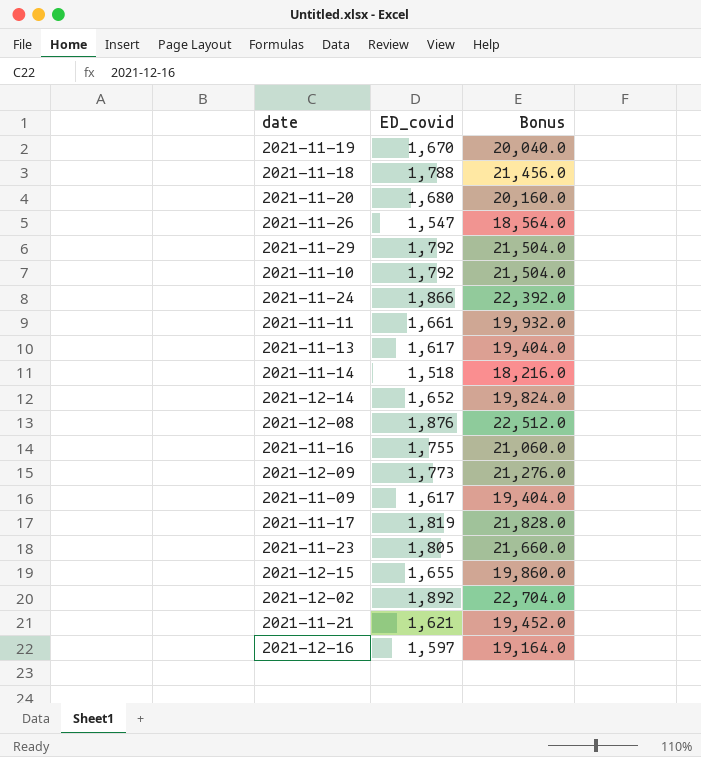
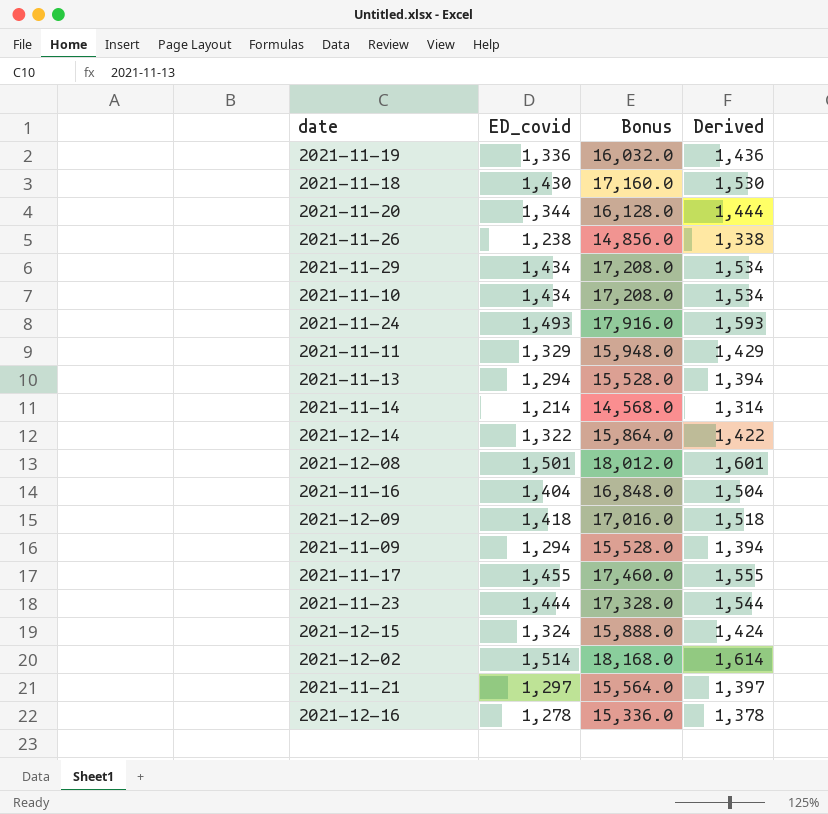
column Derived | formula: none -> [ED_covid] + 100
2021-11-19 | ED_covid: 1,670 -> 1,336
2021-11-19 | Bonus: 20,040.0 -> 16,032.0
2021-11-18 | ED_covid: 1,788 -> 1,430
2021-11-18 | Bonus: 21,456.0 -> 17,160.0
2021-11-20 | ED_covid: 1,680 -> 1,344
2021-11-20 | Bonus: 20,160.0 -> 16,128.0
2021-11-26 | ED_covid: 1,547 -> 1,238
2021-11-26 | Bonus: 18,564.0 -> 14,856.0
2021-11-29 | ED_covid: 1,792 -> 1,434
2021-11-29 | Bonus: 21,504.0 -> 17,208.0
2021-11-10 | ED_covid: 1,792 -> 1,434
2021-11-10 | Bonus: 21,504.0 -> 17,208.0
2021-11-24 | ED_covid: 1,866 -> 1,493
2021-11-24 | Bonus: 22,392.0 -> 17,916.0
2021-11-11 | ED_covid: 1,661 -> 1,329
2021-11-11 | Bonus: 19,932.0 -> 15,948.0
2021-11-13 | ED_covid: 1,617 -> 1,294
2021-11-13 | Bonus: 19,404.0 -> 15,528.0
2021-11-14 | ED_covid: 1,518 -> 1,214
2021-11-14 | Bonus: 18,216.0 -> 14,568.0
2021-12-14 | ED_covid: 1,652 -> 1,322
2021-12-14 | Bonus: 19,824.0 -> 15,864.0
2021-12-08 | ED_covid: 1,876 -> 1,501
2021-12-08 | Bonus: 22,512.0 -> 18,012.0
2021-11-16 | ED_covid: 1,755 -> 1,404
2021-11-16 | Bonus: 21,060.0 -> 16,848.0
2021-12-09 | ED_covid: 1,773 -> 1,418
2021-12-09 | Bonus: 21,276.0 -> 17,016.0
2021-11-09 | ED_covid: 1,617 -> 1,294
2021-11-09 | Bonus: 19,404.0 -> 15,528.0
2021-11-17 | ED_covid: 1,819 -> 1,455
2021-11-17 | Bonus: 21,828.0 -> 17,460.0
2021-11-23 | ED_covid: 1,805 -> 1,444
2021-11-23 | Bonus: 21,660.0 -> 17,328.0
2021-12-15 | ED_covid: 1,655 -> 1,324
2021-12-15 | Bonus: 19,860.0 -> 15,888.0
2021-12-02 | ED_covid: 1,892 -> 1,514
2021-12-02 | Bonus: 22,704.0 -> 18,168.0
2021-11-21 | ED_covid: 1,621 -> 1,297
2021-11-21 | Bonus: 19,452.0 -> 15,564.0
2021-12-16 | ED_covid: 1,597 -> 1,278
2021-12-16 | Bonus: 19,164.0 -> 15,336.0

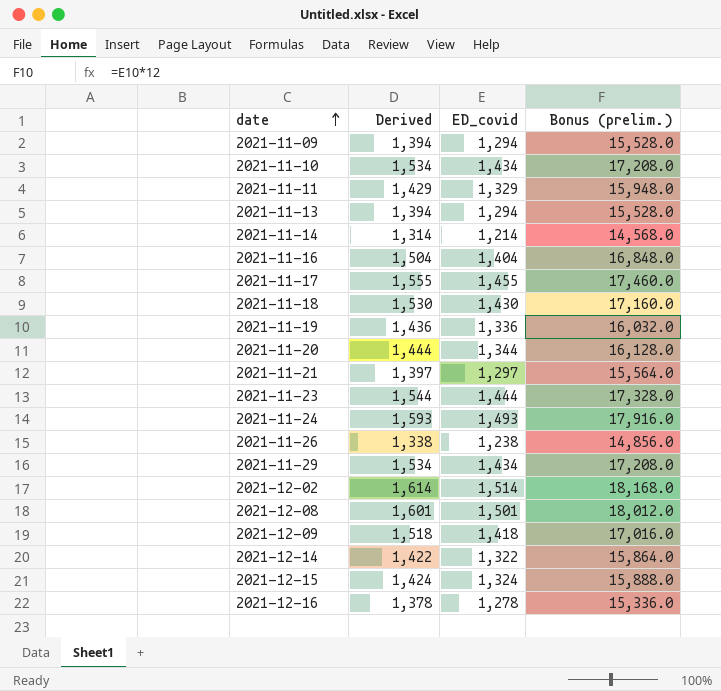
row order: none -> date ascending
column Derived | position: 4 -> 2
column name: Bonus -> Bonus (prelim.)

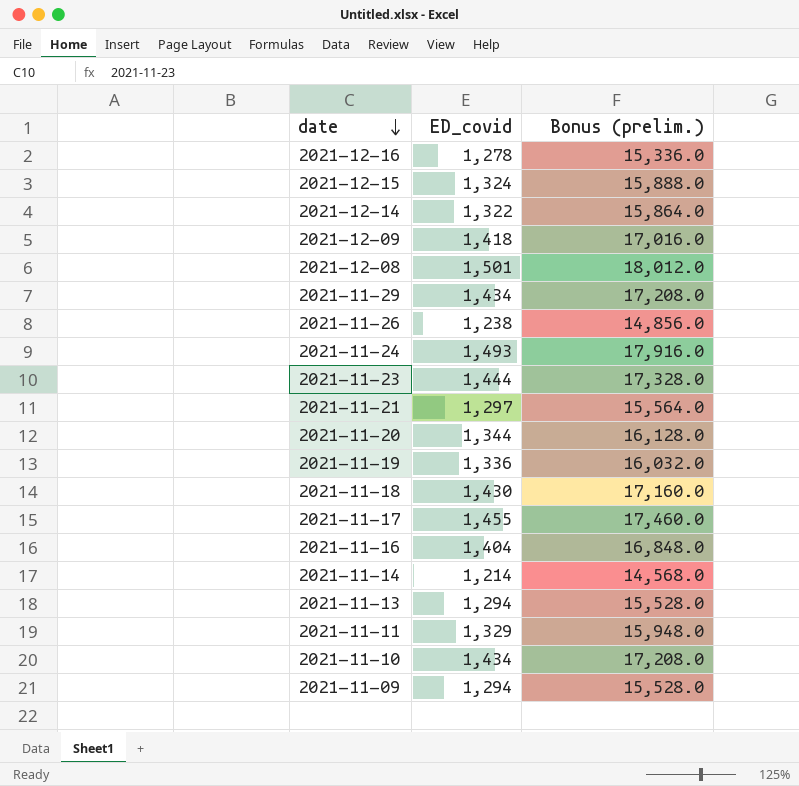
row order: date ascending -> date descending
column Derived | formula: [ED_covid] + 100 -> none
row 2021-12-02: 1,614 | 1,514 | 18,168.0 -> none

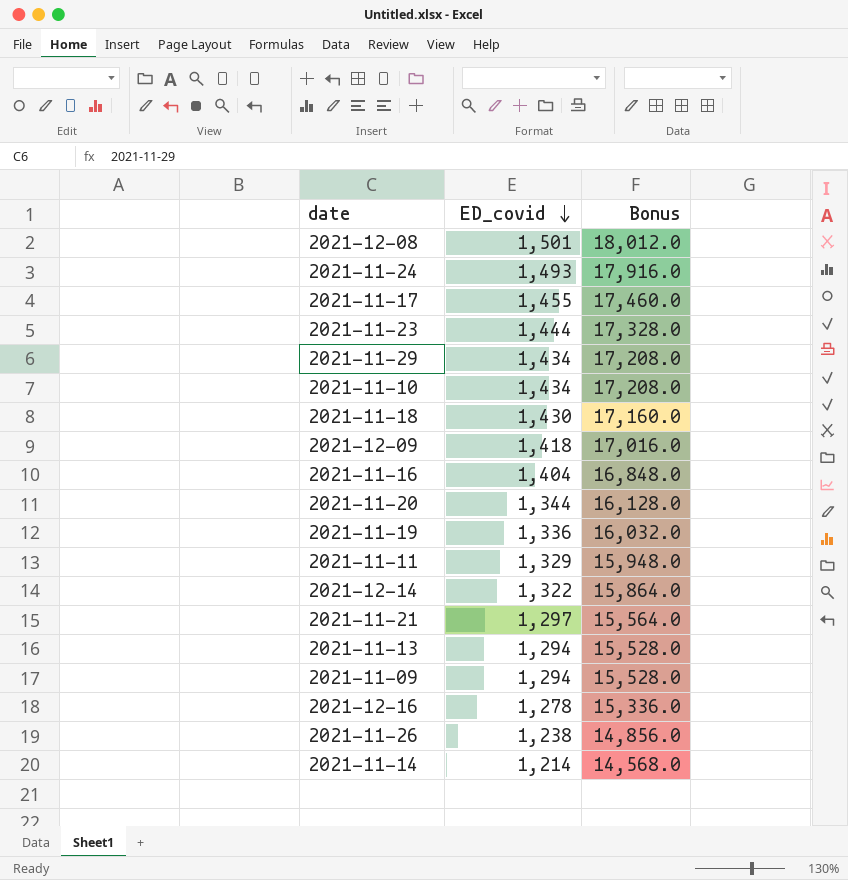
row order: date descending -> ED_covid descending
column name: Bonus (prelim.) -> Bonus
row 2021-12-15: 1,324 | 15,888.0 -> none

